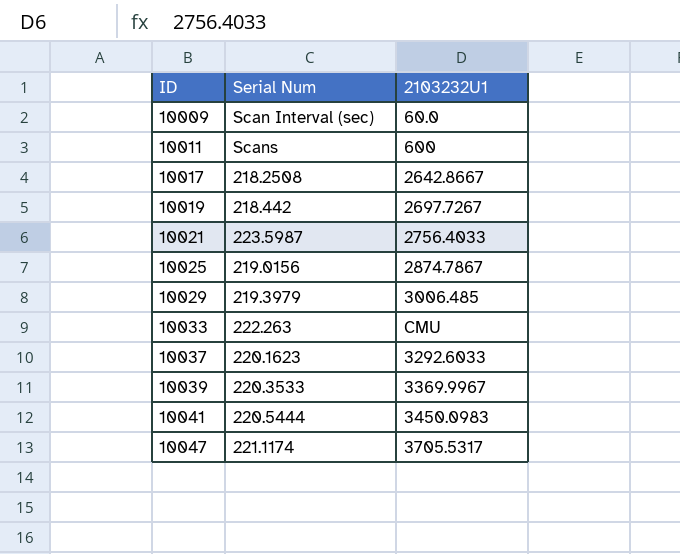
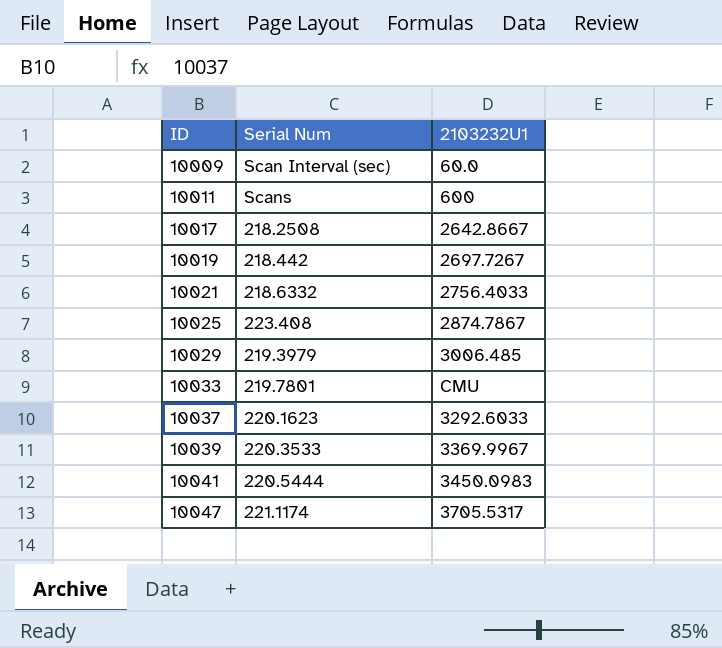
10021 | Serial Num: 223.5987 -> 218.6332
10025 | Serial Num: 219.0156 -> 223.408
10033 | Serial Num: 222.263 -> 219.7801

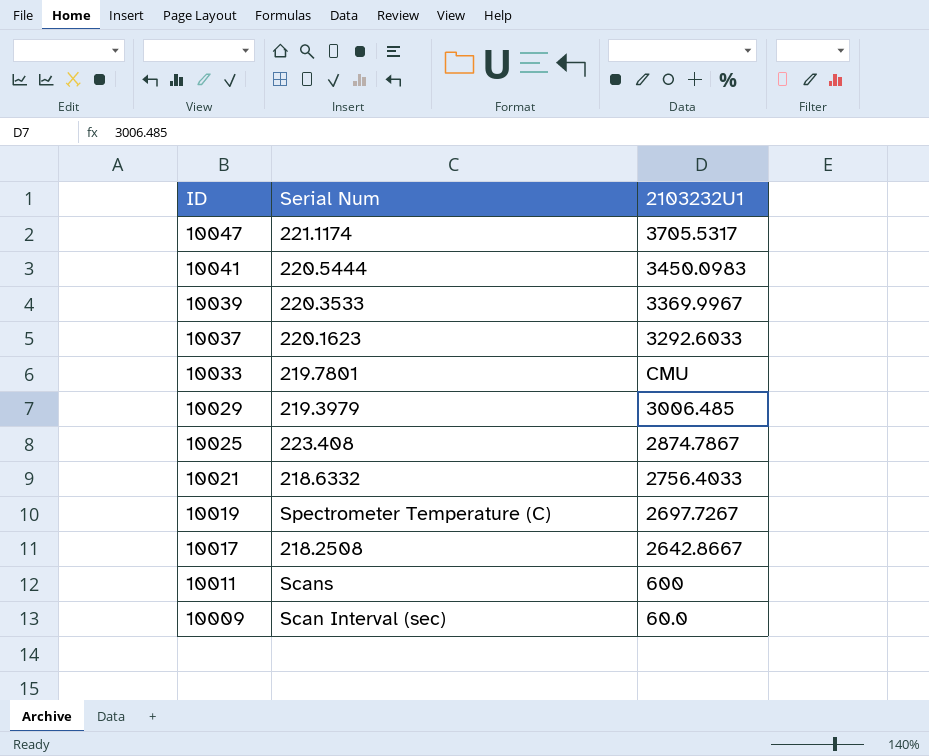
row order: ID ascending -> ID descending
10019 | Serial Num: 218.442 -> Spectrometer Temperature (C)

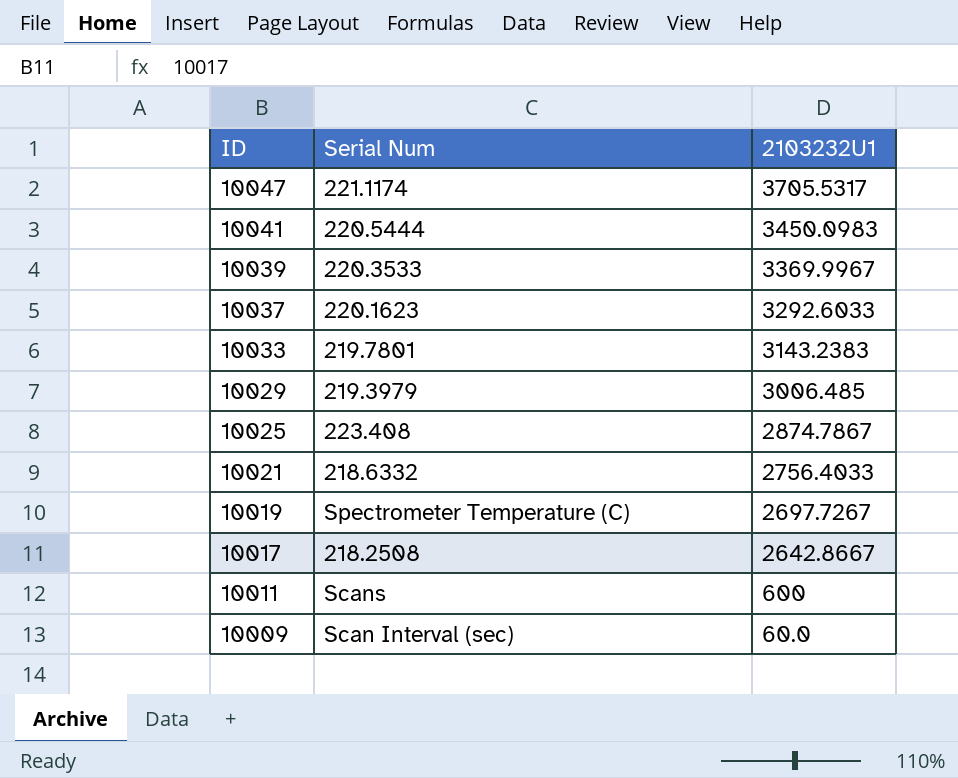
10033 | 2103232U1: CMU -> 3143.2383

